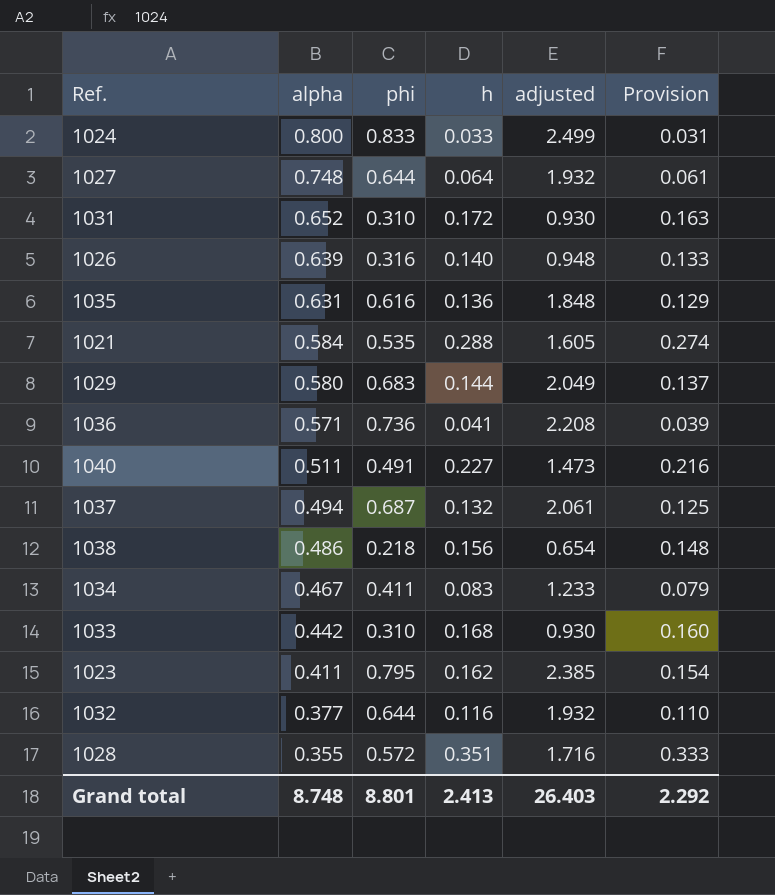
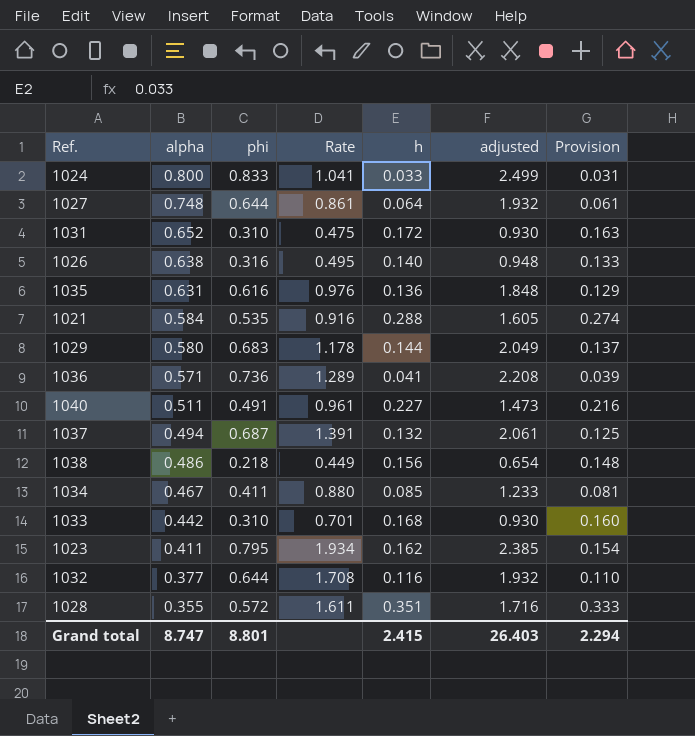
column Rate | formula: none -> [phi] / [alpha]
1026 | alpha: 0.639 -> 0.638
1034 | h: 0.083 -> 0.085
1034 | Provision: 0.079 -> 0.081
Grand total | alpha: 8.748 -> 8.747
Grand total | h: 2.413 -> 2.415
Grand total | Provision: 2.292 -> 2.294

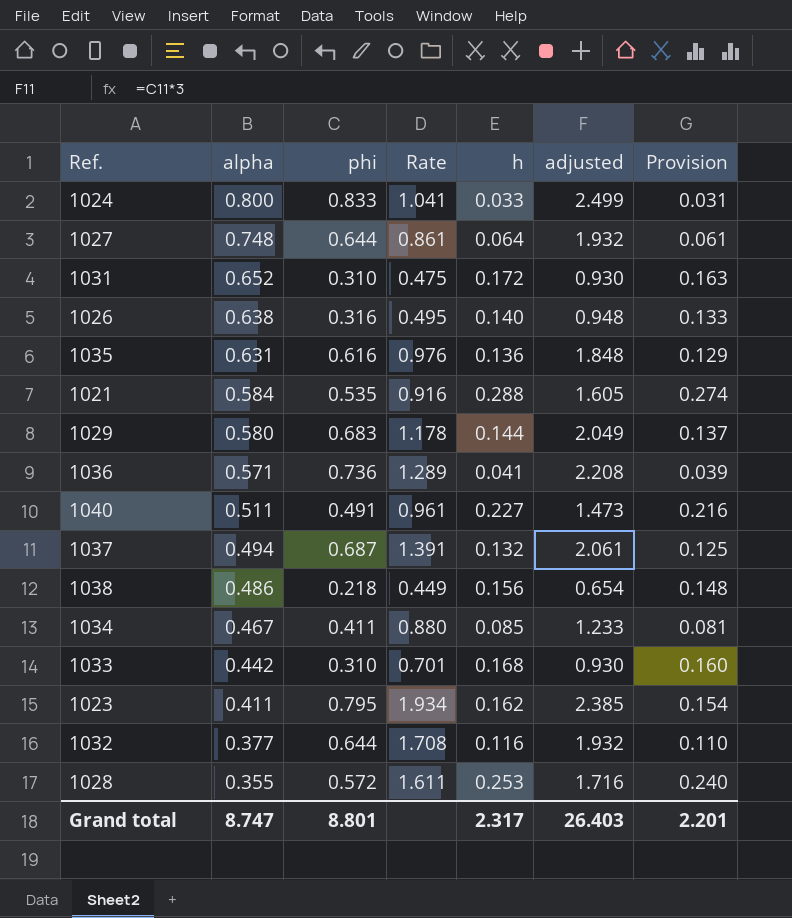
1028 | h: 0.351 -> 0.253
1028 | Provision: 0.333 -> 0.240
Grand total | h: 2.415 -> 2.317
Grand total | Provision: 2.294 -> 2.201

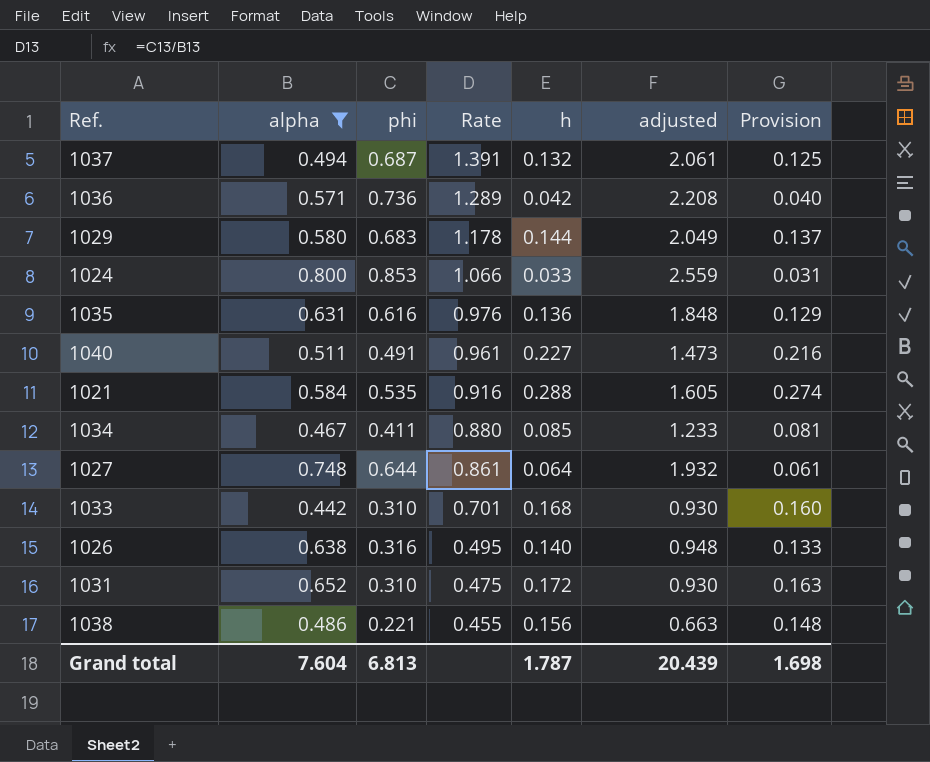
filter: none -> alpha >= 0.442
row order: alpha descending -> Rate descending
1036 | h: 0.041 -> 0.042
1036 | Provision: 0.039 -> 0.040
1024 | phi: 0.833 -> 0.853
1024 | Rate: 1.041 -> 1.066
1024 | adjusted: 2.499 -> 2.559
1038 | phi: 0.218 -> 0.221
1038 | Rate: 0.449 -> 0.455
1038 | adjusted: 0.654 -> 0.663
Grand total | alpha: 8.747 -> 7.604
Grand total | phi: 8.801 -> 6.813
Grand total | h: 2.317 -> 1.787
Grand total | adjusted: 26.403 -> 20.439
Grand total | Provision: 2.201 -> 1.698

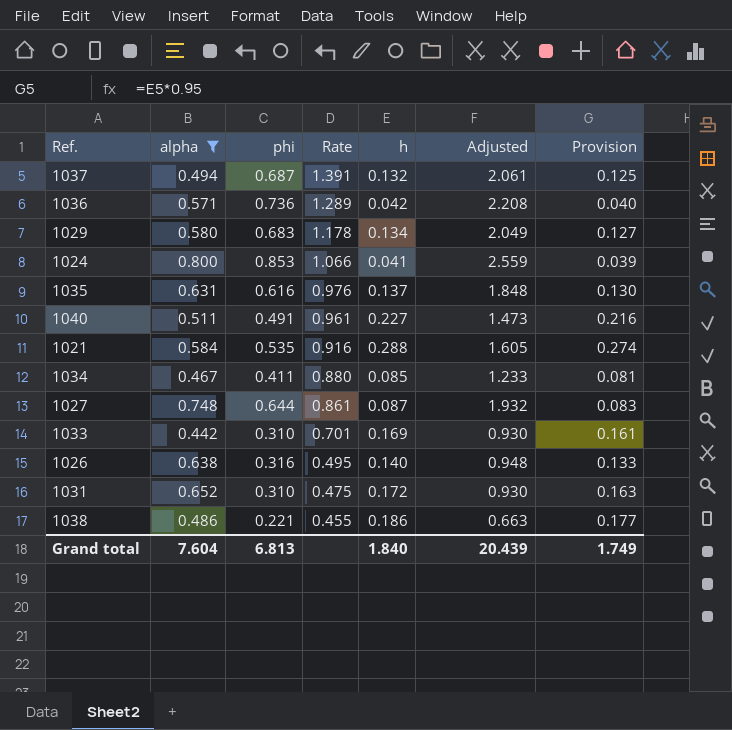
column name: adjusted -> Adjusted
1029 | h: 0.144 -> 0.134
1029 | Provision: 0.137 -> 0.127
1024 | h: 0.033 -> 0.041
1024 | Provision: 0.031 -> 0.039
1035 | h: 0.136 -> 0.137
1035 | Provision: 0.129 -> 0.130
1027 | h: 0.064 -> 0.087
1027 | Provision: 0.061 -> 0.083
1033 | h: 0.168 -> 0.169
1033 | Provision: 0.160 -> 0.161
1038 | h: 0.156 -> 0.186
1038 | Provision: 0.148 -> 0.177
Grand total | h: 1.787 -> 1.840
Grand total | Provision: 1.698 -> 1.749

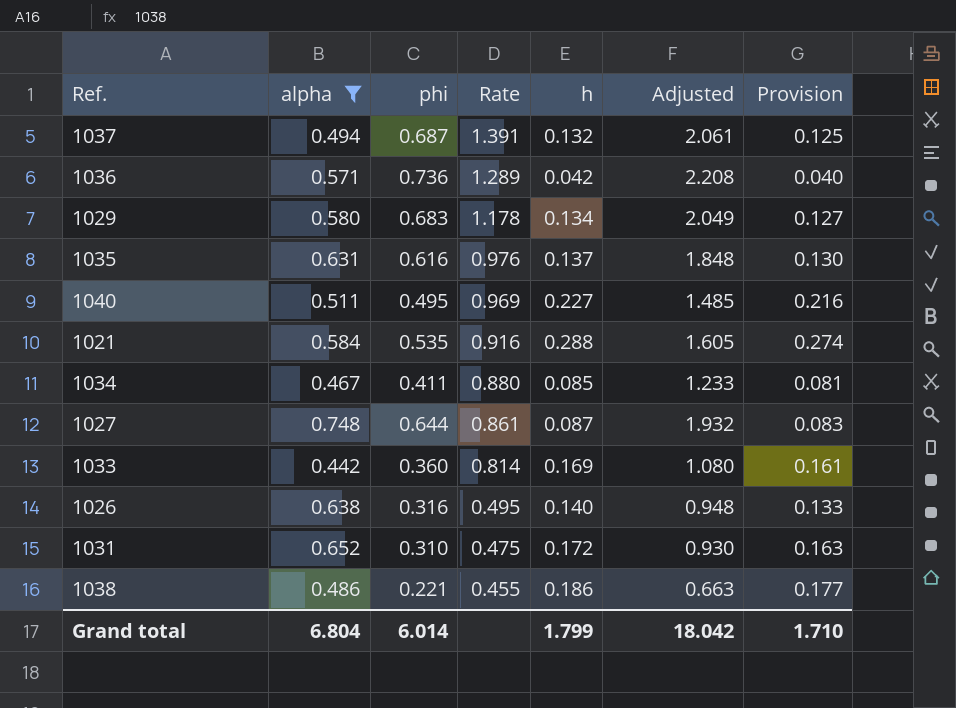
row 1024: 0.800 | 0.853 | 1.066 | 0.041 | 2.559 | 0.039 -> none
1040 | phi: 0.491 -> 0.495
1040 | Rate: 0.961 -> 0.969
1040 | Adjusted: 1.473 -> 1.485
1033 | phi: 0.310 -> 0.360
1033 | Rate: 0.701 -> 0.814
1033 | Adjusted: 0.930 -> 1.080
Grand total | alpha: 7.604 -> 6.804
Grand total | phi: 6.813 -> 6.014
Grand total | h: 1.840 -> 1.799
Grand total | Adjusted: 20.439 -> 18.042
Grand total | Provision: 1.749 -> 1.710

